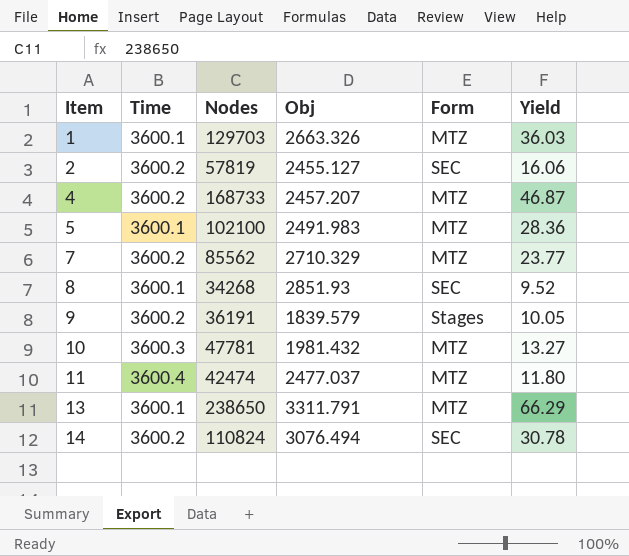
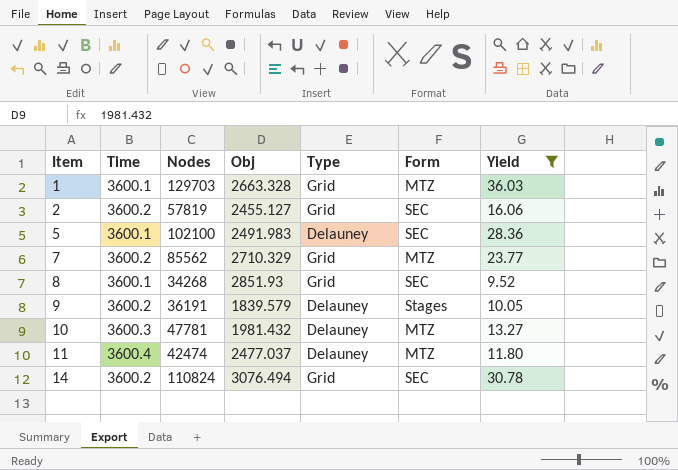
filter: none -> Yield <= 36.03
column Type | position: none -> 5
1 | Obj: 2663.326 -> 2663.328
5 | Form: MTZ -> SEC

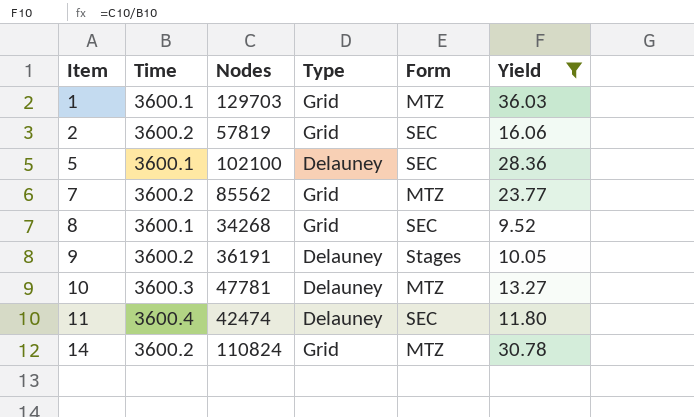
column Obj | position: 4 -> none
11 | Form: MTZ -> SEC
14 | Form: SEC -> MTZ

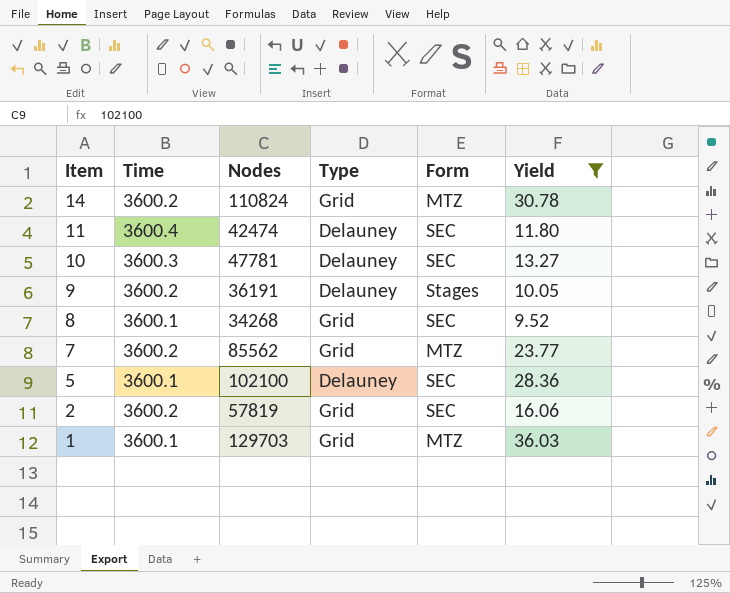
row order: Item ascending -> Item descending
10 | Form: MTZ -> SEC

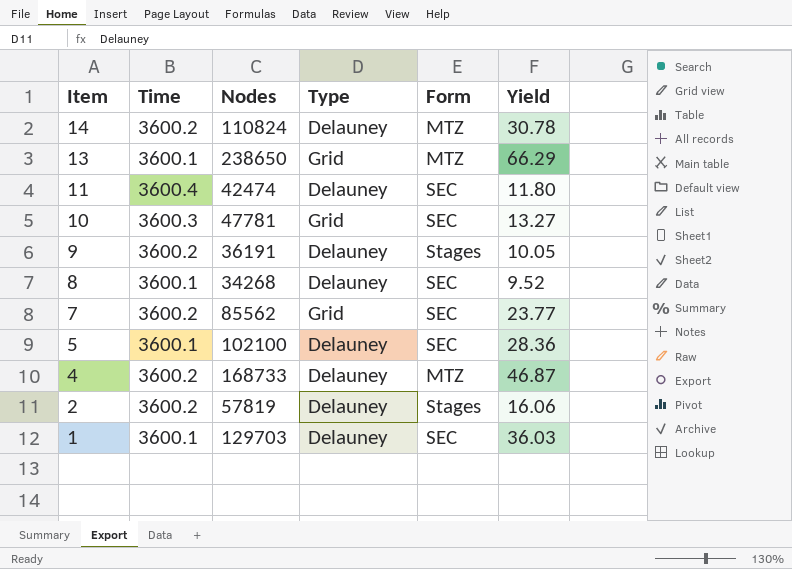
filter: Yield <= 36.03 -> none
14 | Type: Grid -> Delauney
10 | Type: Delauney -> Grid
8 | Type: Grid -> Delauney
7 | Form: MTZ -> SEC
2 | Type: Grid -> Delauney
2 | Form: SEC -> Stages
1 | Type: Grid -> Delauney
1 | Form: MTZ -> SEC

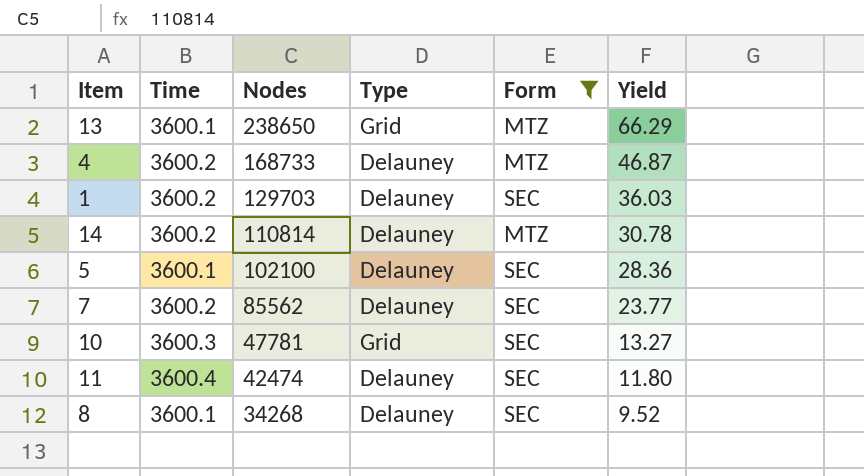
filter: none -> Form != Stages
row order: Item descending -> Nodes descending
1 | Time: 3600.1 -> 3600.2
14 | Nodes: 110824 -> 110814
7 | Type: Grid -> Delauney

